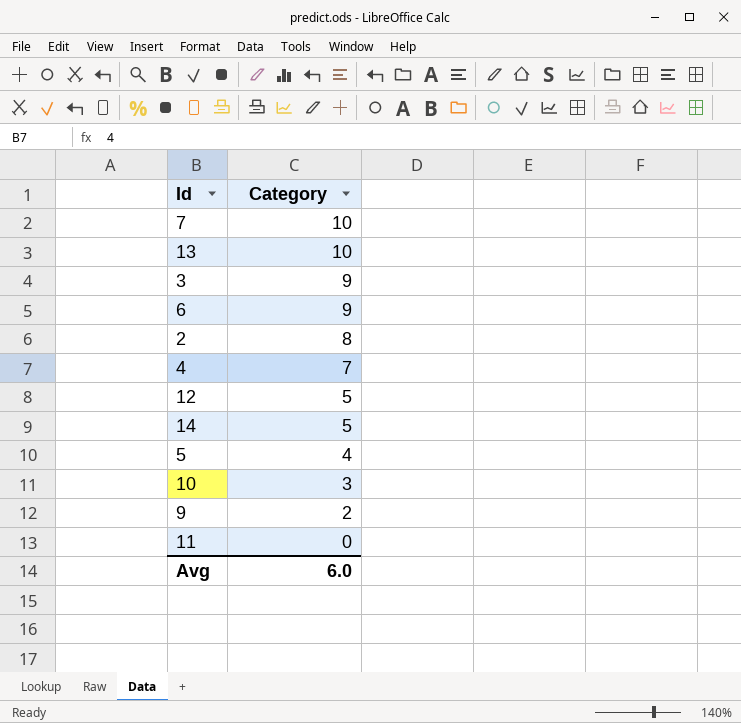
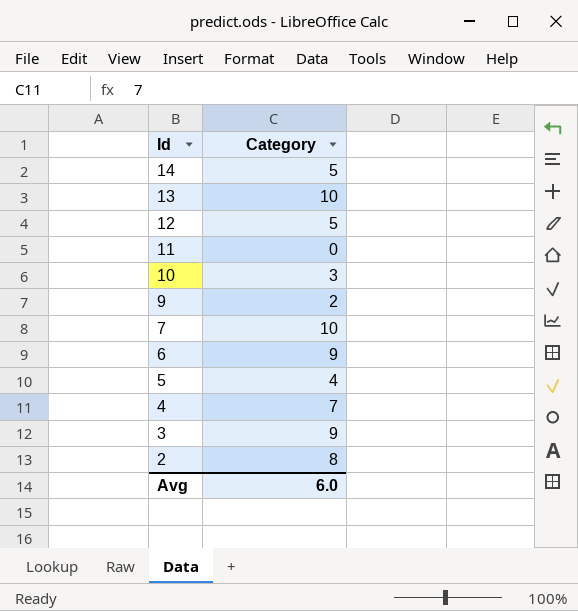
row order: Category descending -> Id descending

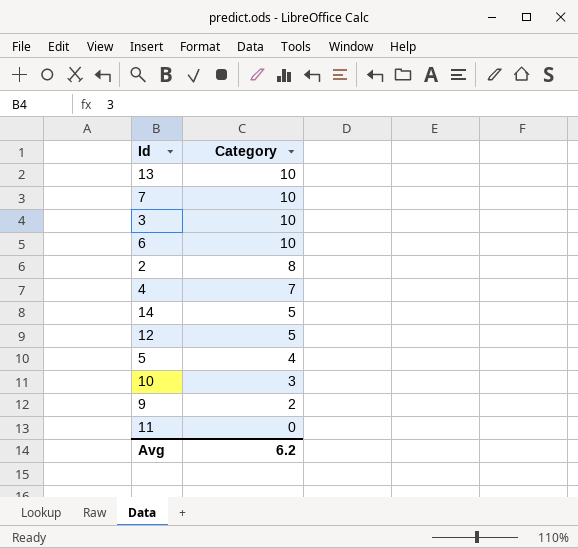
row order: Id descending -> Category descending
3 | Category: 9 -> 10
6 | Category: 9 -> 10
Avg | Category: 6.0 -> 6.2

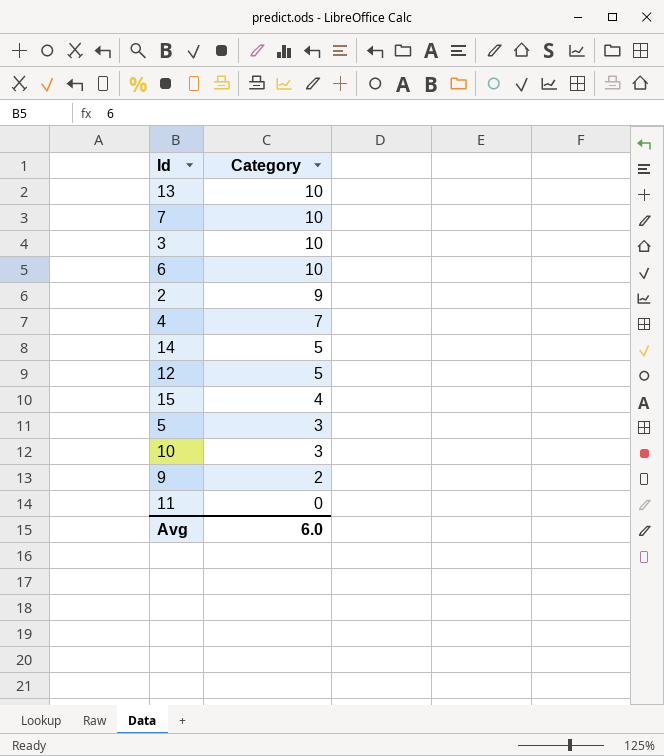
2 | Category: 8 -> 9
row 15: none -> 4
5 | Category: 4 -> 3
Avg | Category: 6.2 -> 6.0

